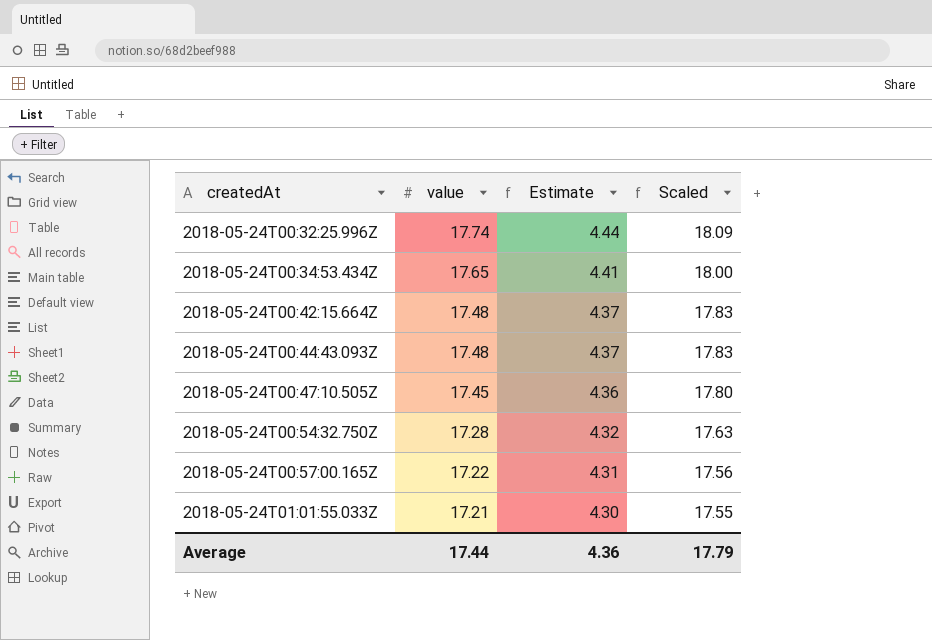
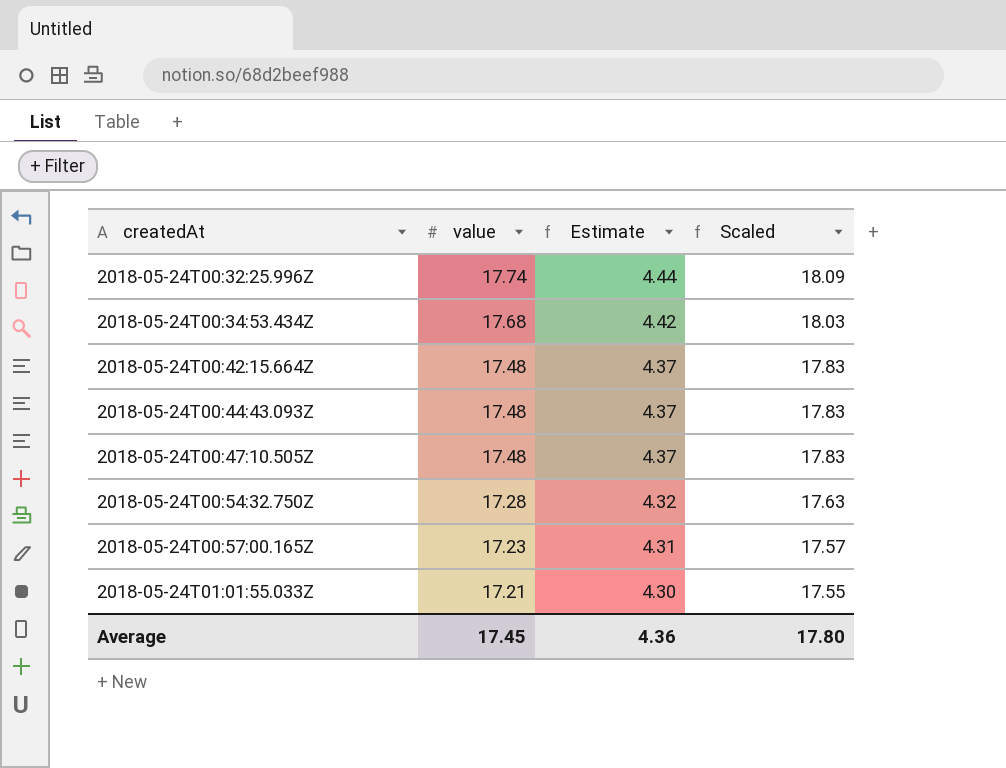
2018-05-24T00:34:53.434Z | value: 17.65 -> 17.68
2018-05-24T00:34:53.434Z | Estimate: 4.41 -> 4.42
2018-05-24T00:34:53.434Z | Scaled: 18.00 -> 18.03
2018-05-24T00:47:10.505Z | value: 17.45 -> 17.48
2018-05-24T00:47:10.505Z | Estimate: 4.36 -> 4.37
2018-05-24T00:47:10.505Z | Scaled: 17.80 -> 17.83
2018-05-24T00:57:00.165Z | value: 17.22 -> 17.23
2018-05-24T00:57:00.165Z | Scaled: 17.56 -> 17.57
Average | value: 17.44 -> 17.45
Average | Scaled: 17.79 -> 17.80

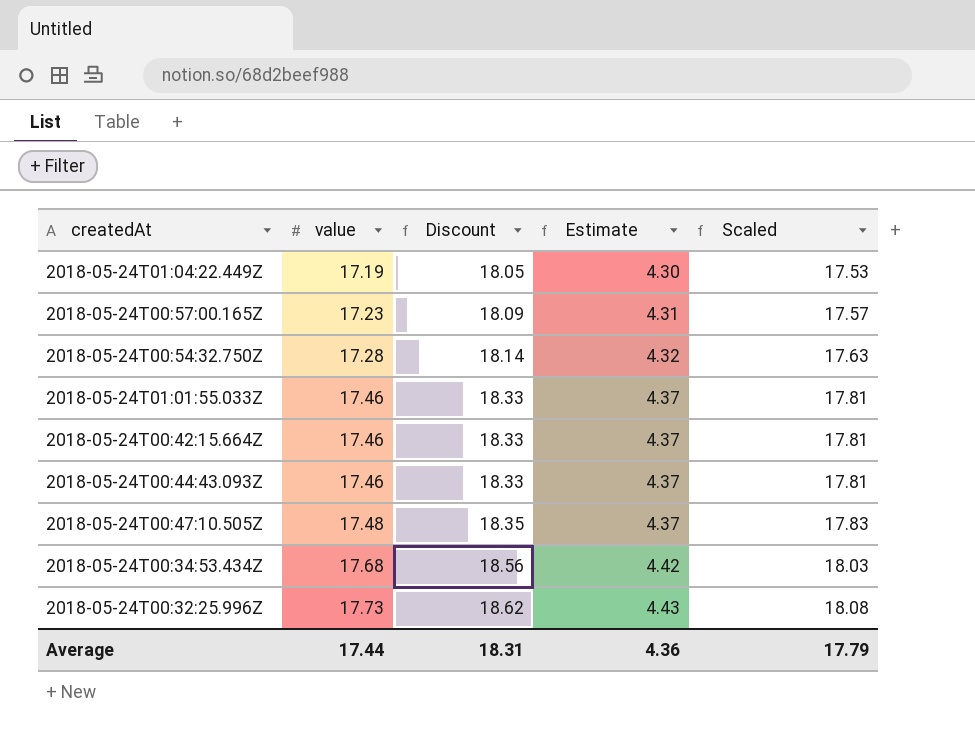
row order: createdAt ascending -> value ascending
column Discount | formula: none -> [value] * 1.05
row 2018-05-24T01:04:22.449Z: none -> 17.19 | 18.05 | 4.30 | 17.53
2018-05-24T01:01:55.033Z | value: 17.21 -> 17.46
2018-05-24T01:01:55.033Z | Estimate: 4.30 -> 4.37
2018-05-24T01:01:55.033Z | Scaled: 17.55 -> 17.81
2018-05-24T00:42:15.664Z | value: 17.48 -> 17.46
2018-05-24T00:42:15.664Z | Scaled: 17.83 -> 17.81
2018-05-24T00:44:43.093Z | value: 17.48 -> 17.46
2018-05-24T00:44:43.093Z | Scaled: 17.83 -> 17.81
2018-05-24T00:32:25.996Z | value: 17.74 -> 17.73
2018-05-24T00:32:25.996Z | Estimate: 4.44 -> 4.43
2018-05-24T00:32:25.996Z | Scaled: 18.09 -> 18.08
Average | value: 17.45 -> 17.44
Average | Scaled: 17.80 -> 17.79

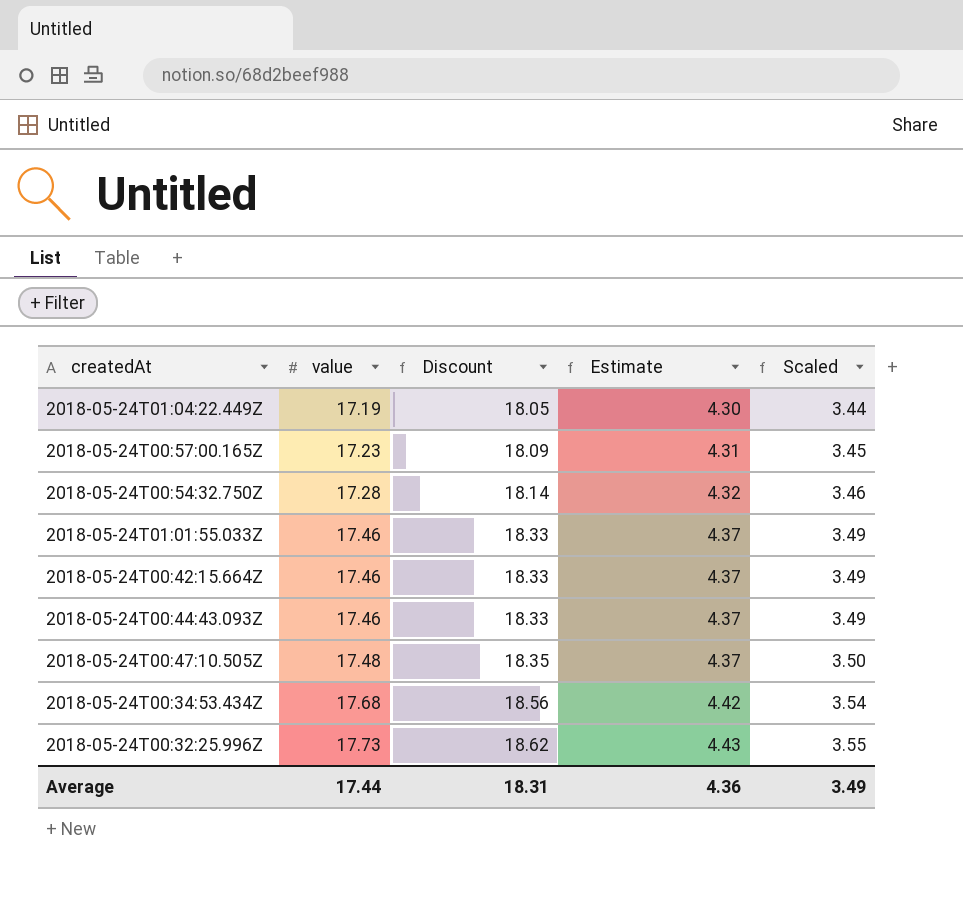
column Scaled | formula: [value] * 1.02 -> [value] * 0.2
Average | Scaled: 17.79 -> 3.49

